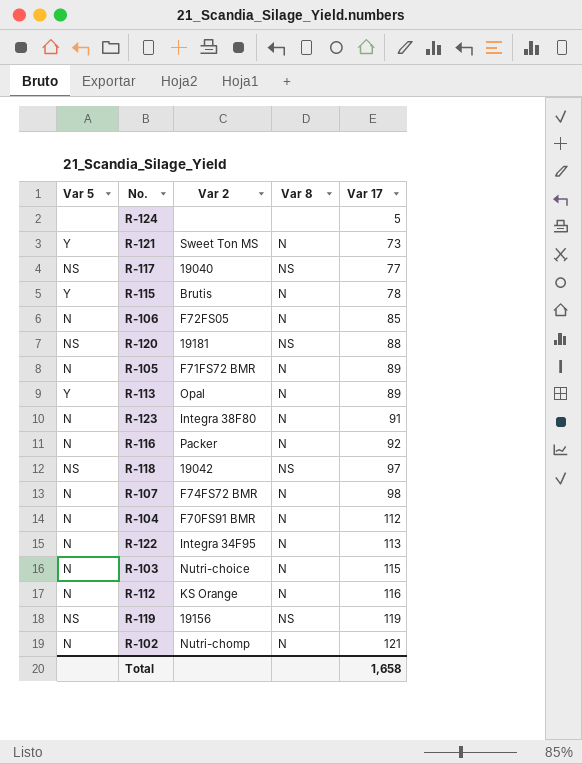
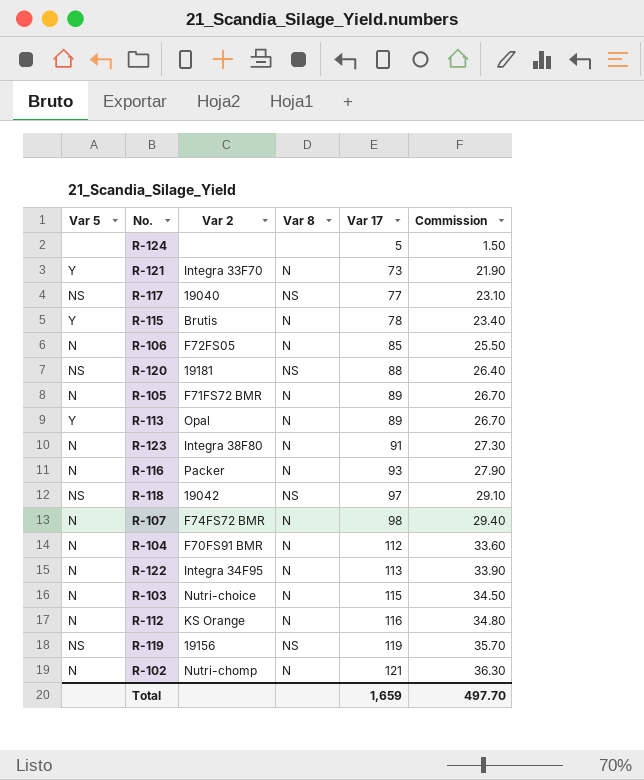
column Commission | formula: none -> [Var 17] * 0.3
R-121 | Var 2: Sweet Ton MS -> Integra 33F70
R-116 | Var 17: 92 -> 93
Total | Var 17: 1,658 -> 1,659

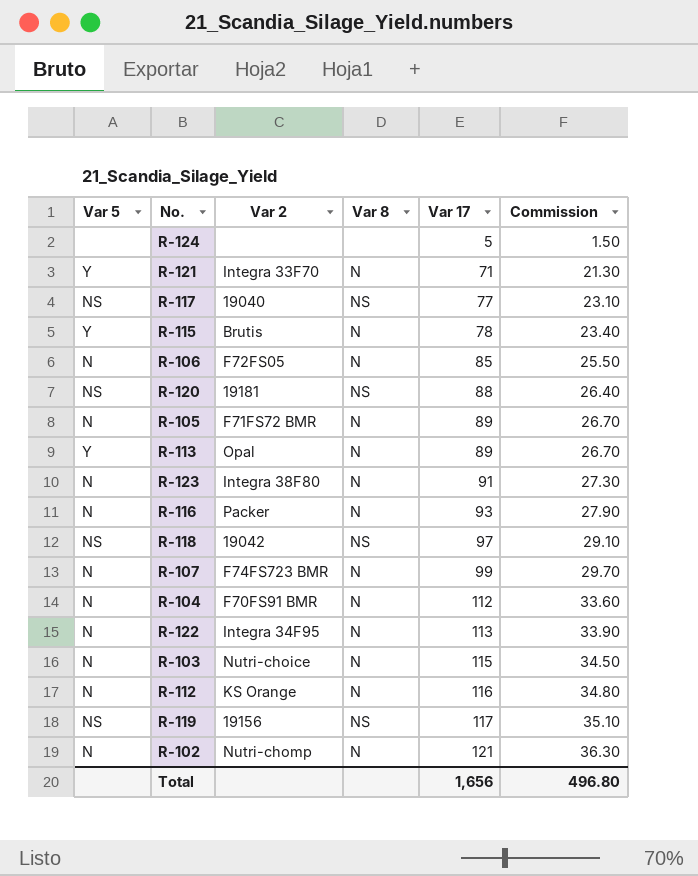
R-121 | Var 17: 73 -> 71
R-121 | Commission: 21.90 -> 21.30
R-107 | Var 2: F74FS72 BMR -> F74FS723 BMR
R-107 | Var 17: 98 -> 99
R-107 | Commission: 29.40 -> 29.70
R-119 | Var 17: 119 -> 117
R-119 | Commission: 35.70 -> 35.10
Total | Var 17: 1,659 -> 1,656
Total | Commission: 497.70 -> 496.80

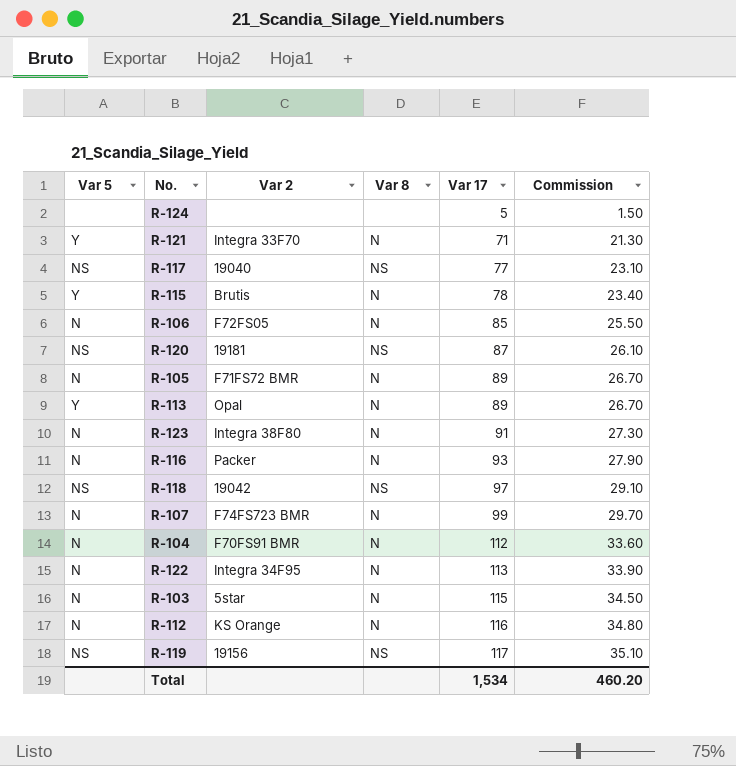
row R-102: N | Nutri-chomp | N | 121 | 36.30 -> none
R-120 | Var 17: 88 -> 87
R-120 | Commission: 26.40 -> 26.10
R-103 | Var 2: Nutri-choice -> 5star
Total | Var 17: 1,656 -> 1,534
Total | Commission: 496.80 -> 460.20

